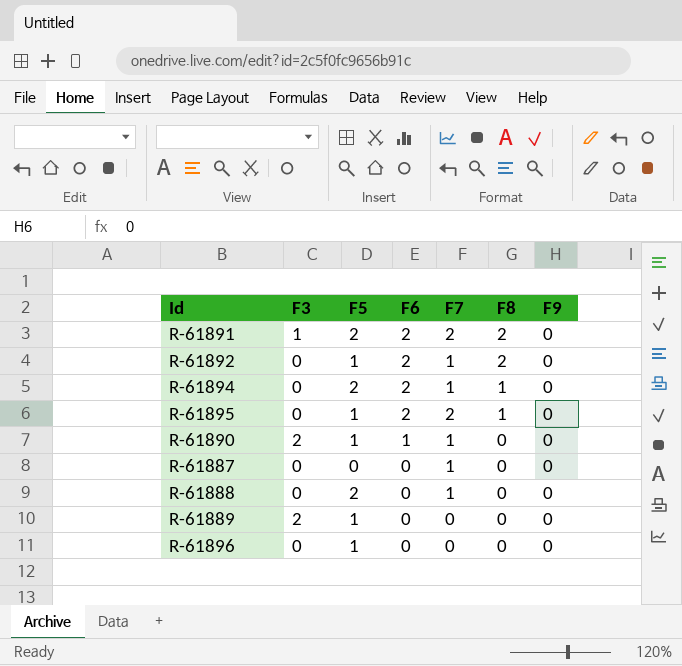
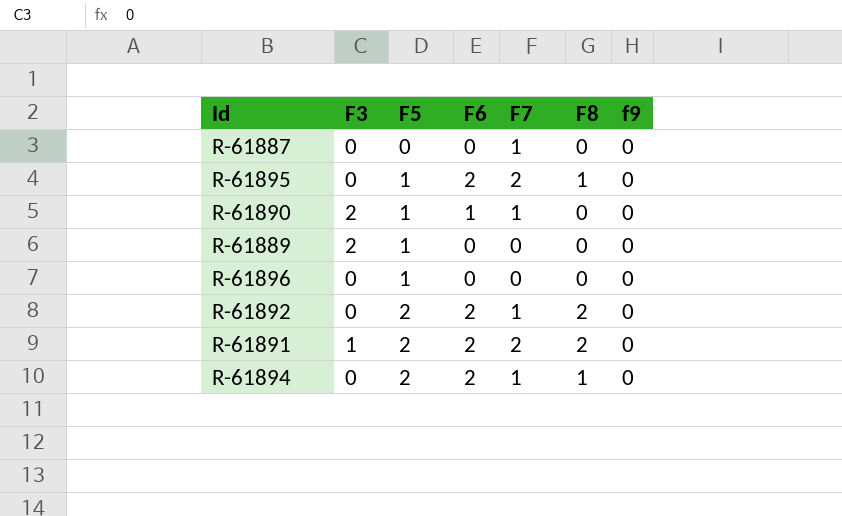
row order: F6 descending -> F5 ascending
column name: F9 -> f9
row R-61888: 0 | 2 | 0 | 1 | 0 | 0 -> none
R-61892 | F5: 1 -> 2

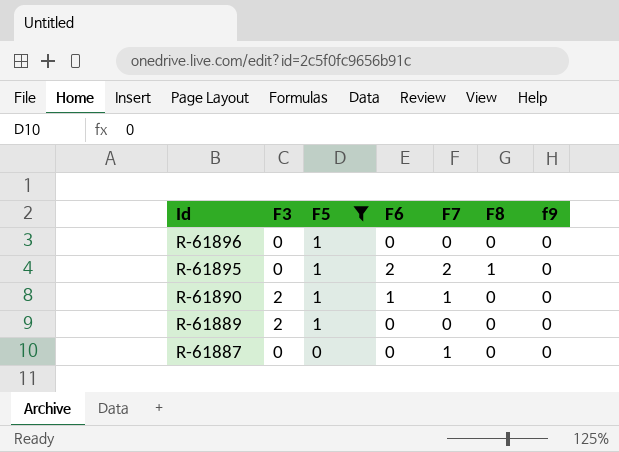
filter: none -> F5 != 2
row order: F5 ascending -> Id descending

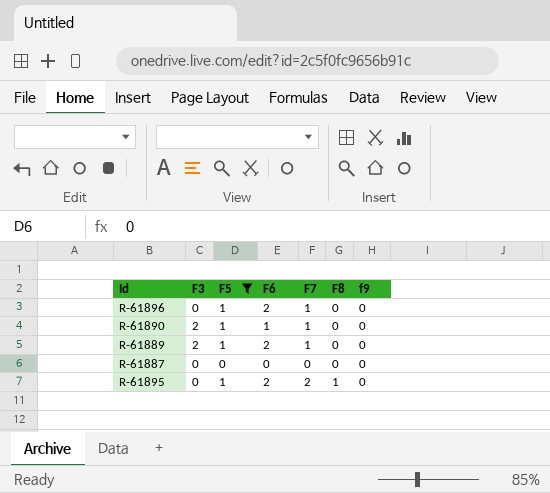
row order: Id descending -> F8 ascending
R-61896 | F6: 0 -> 2
R-61896 | F7: 0 -> 1
R-61889 | F6: 0 -> 2
R-61889 | F7: 0 -> 1
R-61887 | F7: 1 -> 0

